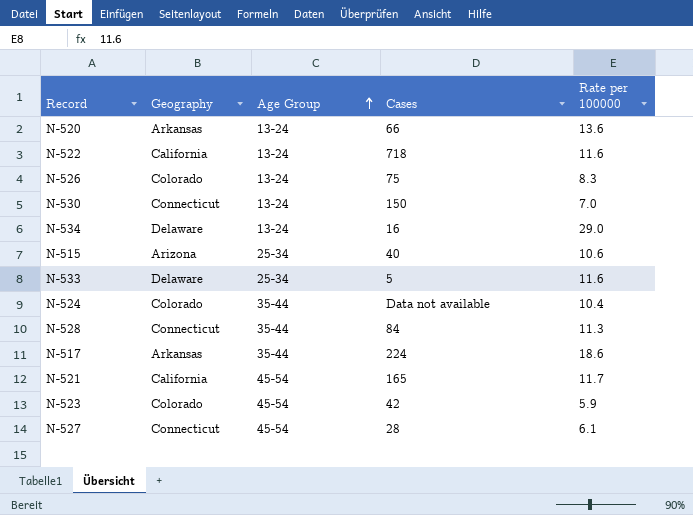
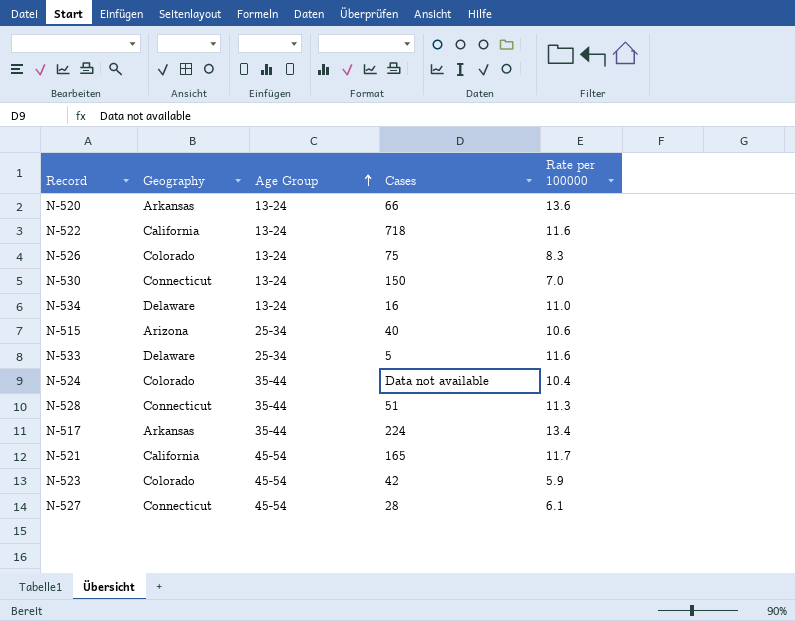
N-534 | Rate per 100000: 29.0 -> 11.0
N-528 | Cases: 84 -> 51
N-517 | Rate per 100000: 18.6 -> 13.4

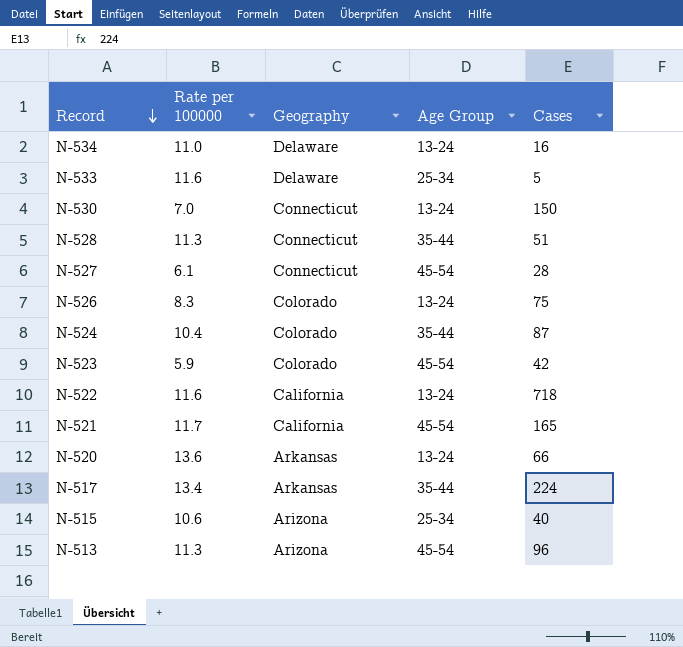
row order: Age Group ascending -> Record descending
column Rate per 100000 | position: 5 -> 2
N-524 | Cases: Data not available -> 87
row N-513: none -> 11.3 | Arizona | 45-54 | 96

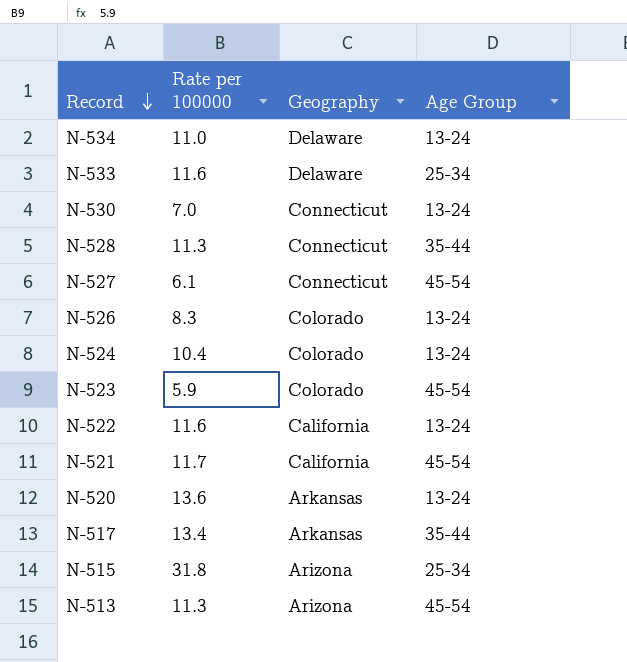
column Cases | position: 5 -> none
N-524 | Age Group: 35-44 -> 13-24
N-515 | Rate per 100000: 10.6 -> 31.8

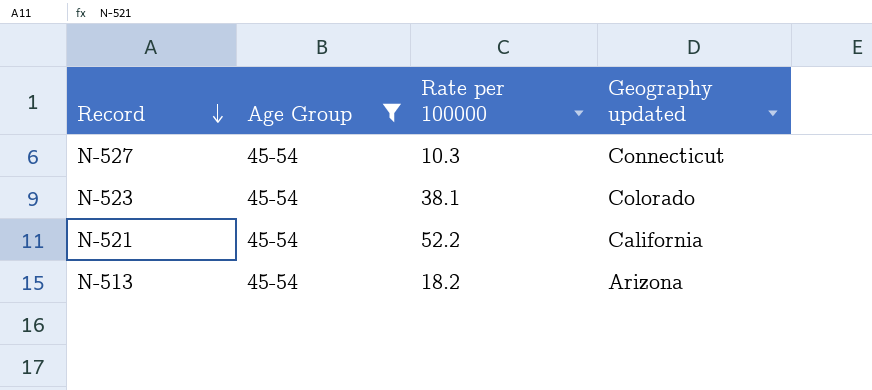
filter: none -> Age Group = 45-54
column Age Group | position: 4 -> 2
column name: Geography -> Geography updated
N-527 | Rate per 100000: 6.1 -> 10.3
N-523 | Rate per 100000: 5.9 -> 38.1
N-521 | Rate per 100000: 11.7 -> 52.2
N-513 | Rate per 100000: 11.3 -> 18.2

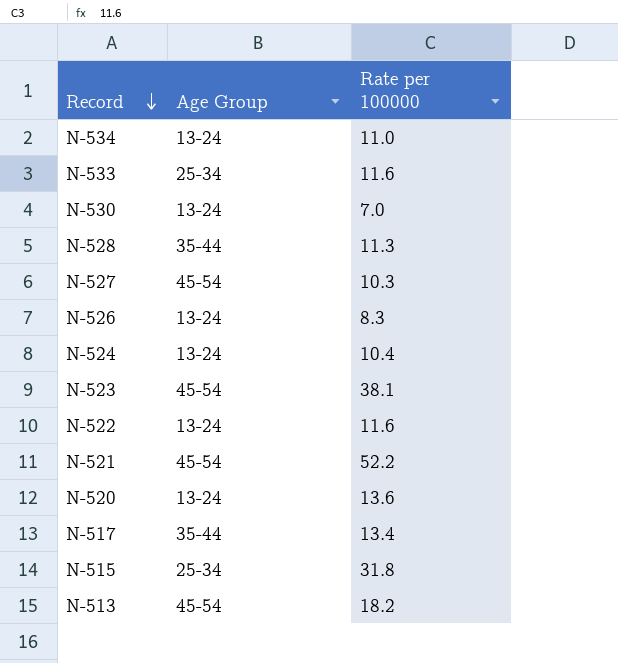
filter: Age Group = 45-54 -> none
column Geography updated | position: 4 -> none

